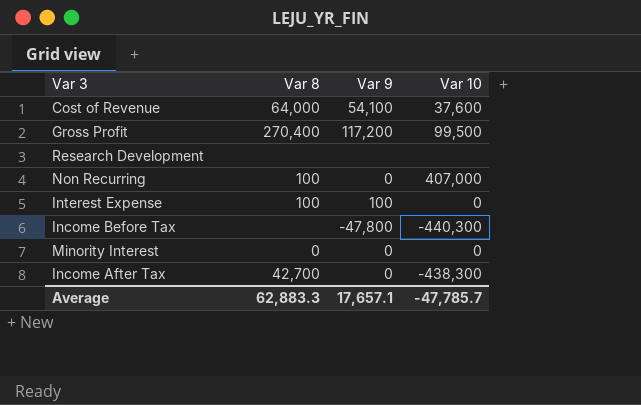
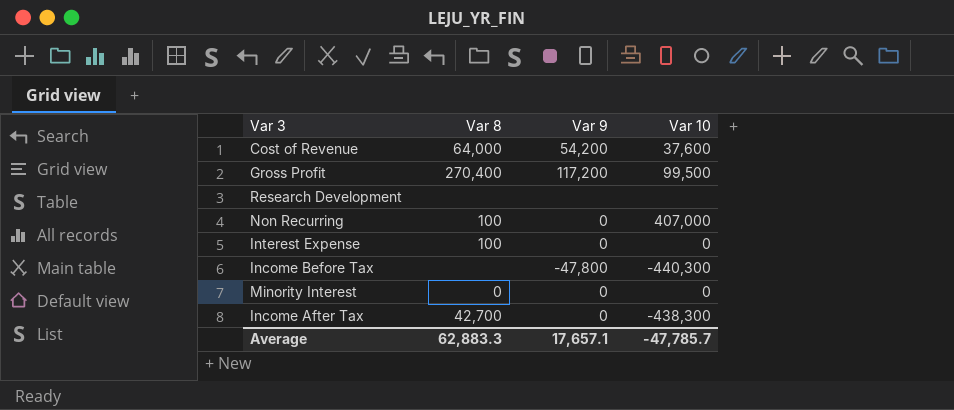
Cost of Revenue | Var 9: 54,100 -> 54,200
Interest Expense | Var 9: 100 -> 0

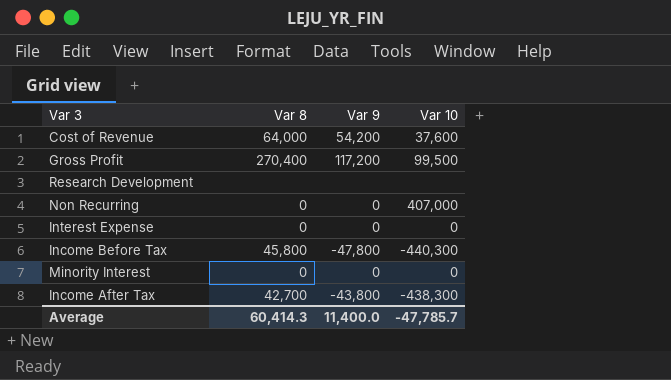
Non Recurring | Var 8: 100 -> 0
Interest Expense | Var 8: 100 -> 0
Income Before Tax | Var 8: none -> 45,800
Income After Tax | Var 9: 0 -> -43,800
Average | Var 8: 62,883.3 -> 60,414.3
Average | Var 9: 17,657.1 -> 11,400.0

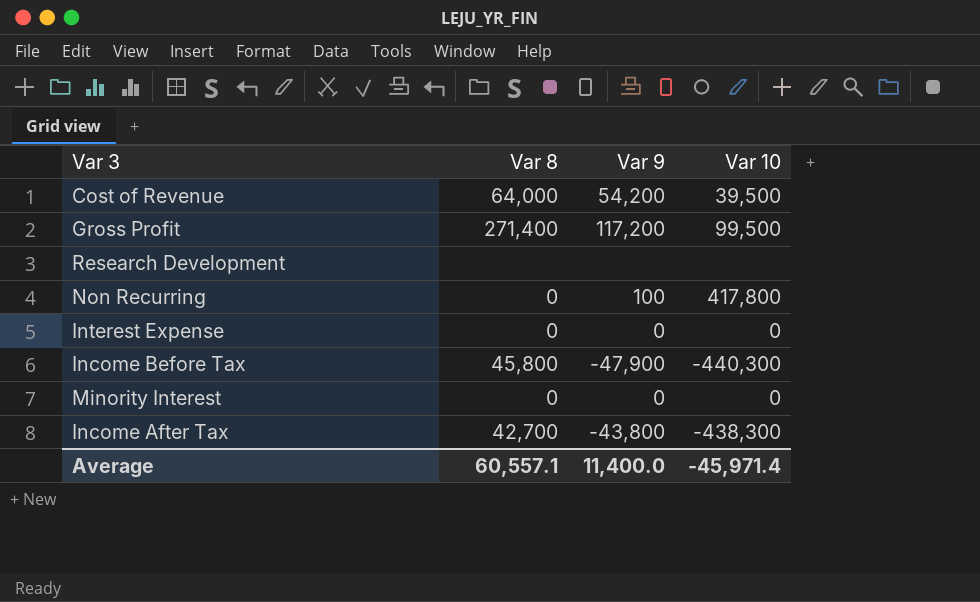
Cost of Revenue | Var 10: 37,600 -> 39,500
Gross Profit | Var 8: 270,400 -> 271,400
Non Recurring | Var 9: 0 -> 100
Non Recurring | Var 10: 407,000 -> 417,800
Income Before Tax | Var 9: -47,800 -> -47,900
Average | Var 8: 60,414.3 -> 60,557.1
Average | Var 10: -47,785.7 -> -45,971.4

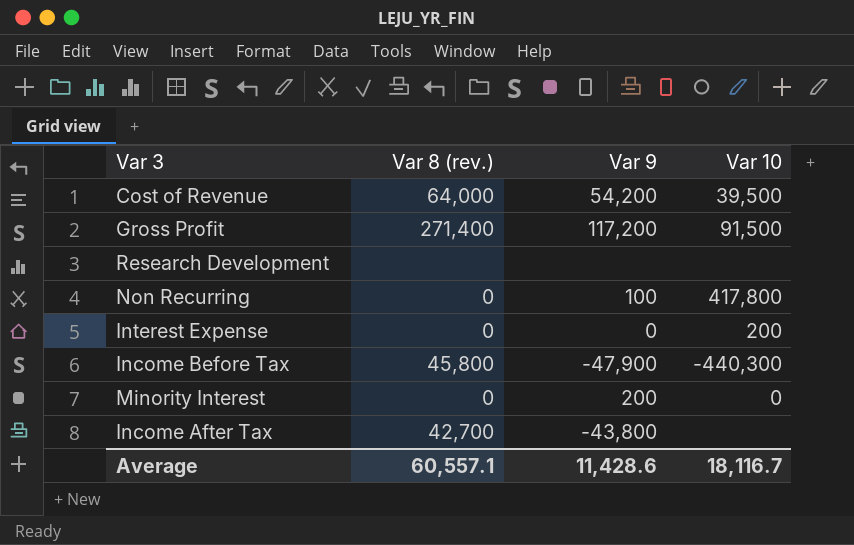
column name: Var 8 -> Var 8 (rev.)
Gross Profit | Var 10: 99,500 -> 91,500
Interest Expense | Var 10: 0 -> 200
Minority Interest | Var 9: 0 -> 200
Income After Tax | Var 10: -438,300 -> none
Average | Var 9: 11,400.0 -> 11,428.6
Average | Var 10: -45,971.4 -> 18,116.7

